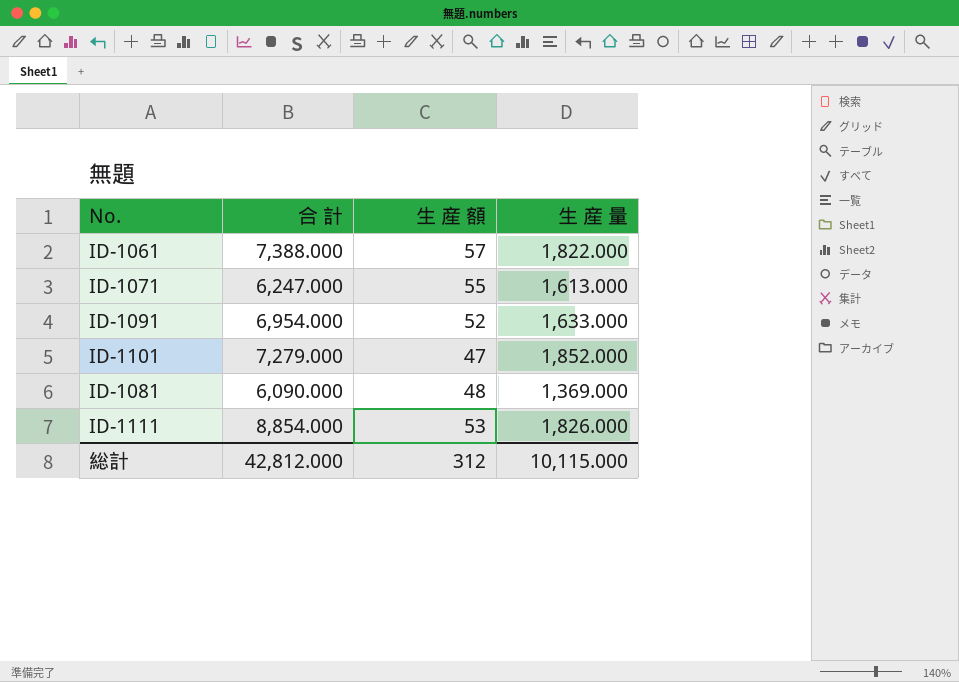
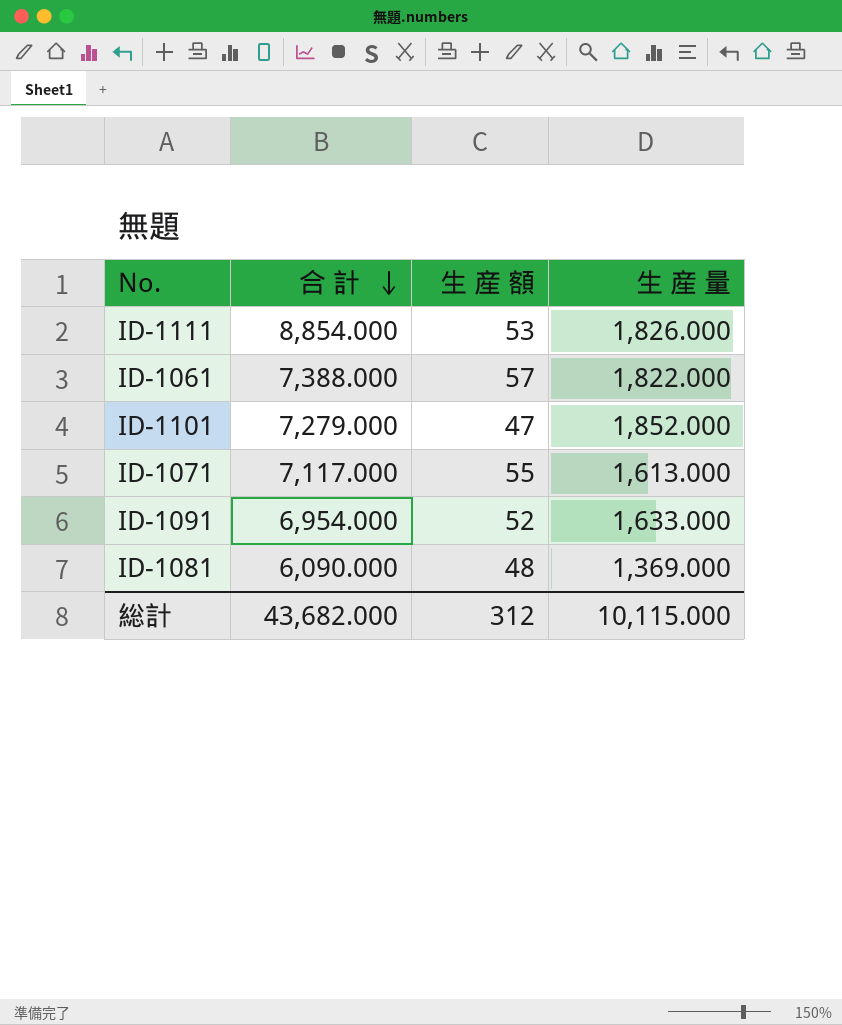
row order: none -> 合 計 descending
ID-1071 | 合 計: 6,247.000 -> 7,117.000
総計 | 合 計: 42,812.000 -> 43,682.000

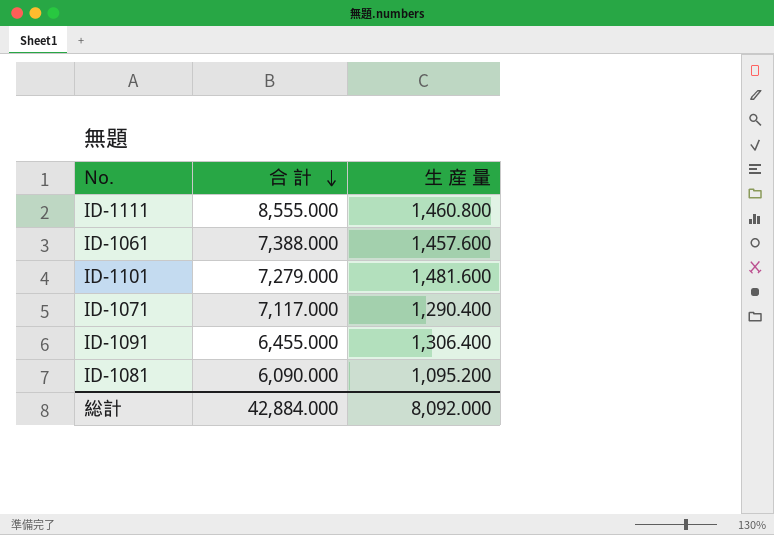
column 生 産 額 | position: 3 -> none
ID-1111 | 合 計: 8,854.000 -> 8,555.000
ID-1111 | 生 産 量: 1,826.000 -> 1,460.800
ID-1061 | 生 産 量: 1,822.000 -> 1,457.600
ID-1101 | 生 産 量: 1,852.000 -> 1,481.600
ID-1071 | 生 産 量: 1,613.000 -> 1,290.400
ID-1091 | 合 計: 6,954.000 -> 6,455.000
ID-1091 | 生 産 量: 1,633.000 -> 1,306.400
ID-1081 | 生 産 量: 1,369.000 -> 1,095.200
総計 | 合 計: 43,682.000 -> 42,884.000
総計 | 生 産 量: 10,115.000 -> 8,092.000

